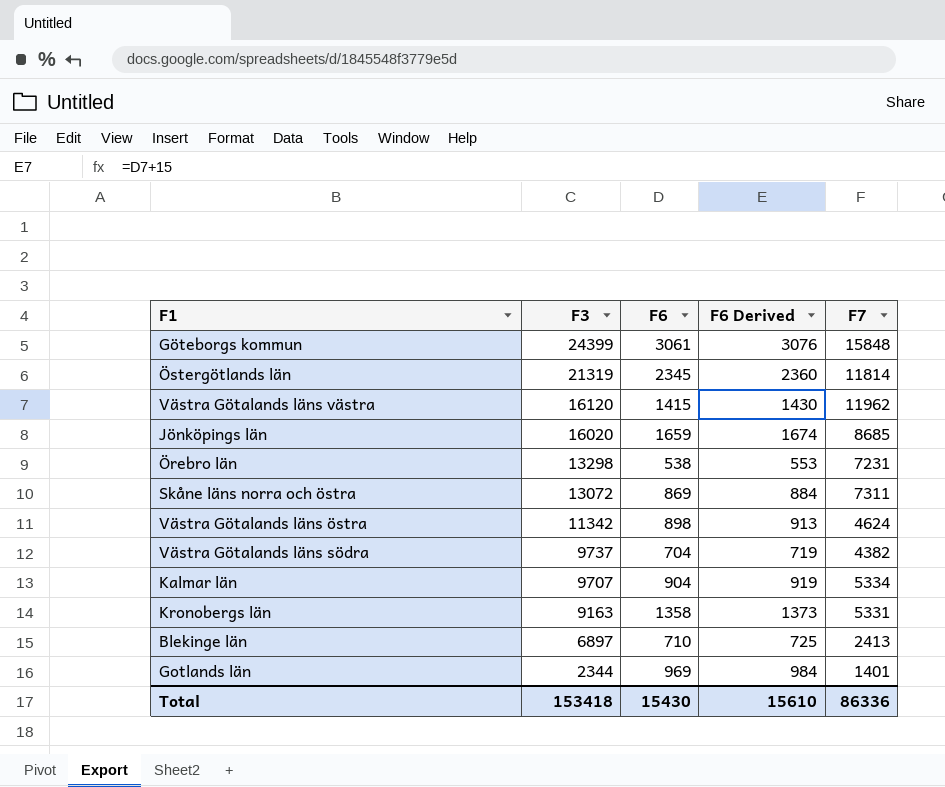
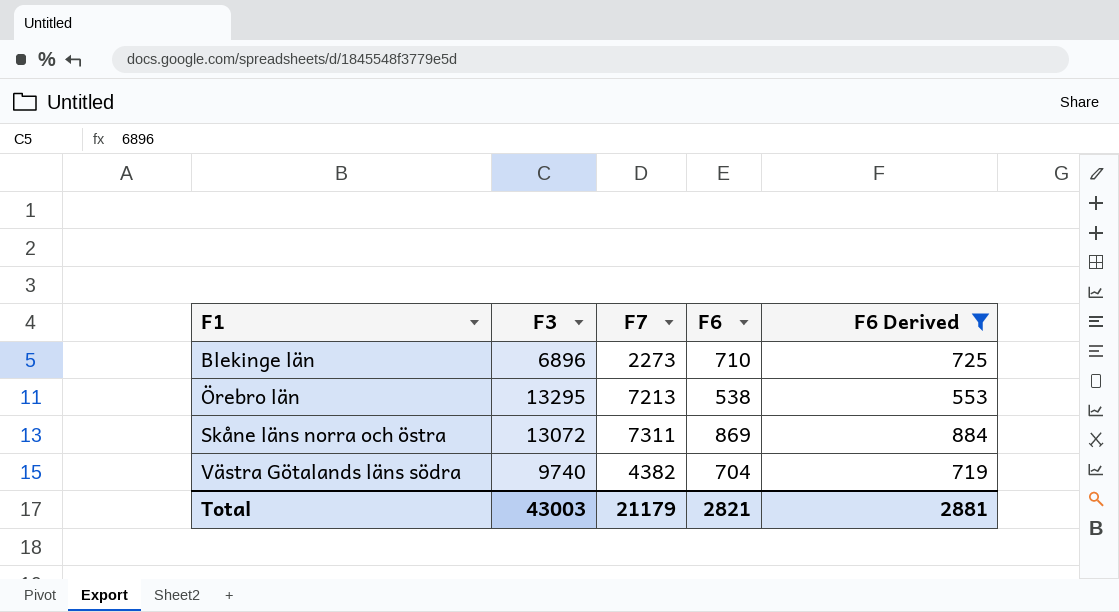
filter: none -> F6 Derived <= 884
row order: F3 descending -> F1 ascending
column F7 | position: 5 -> 3
Blekinge län | F3: 6897 -> 6896
Blekinge län | F7: 2413 -> 2273
Örebro län | F3: 13298 -> 13295
Örebro län | F7: 7231 -> 7213
Västra Götalands läns södra | F3: 9737 -> 9740
Total | F3: 153418 -> 43003
Total | F7: 86336 -> 21179
Total | F6: 15430 -> 2821
Total | F6 Derived: 15610 -> 2881

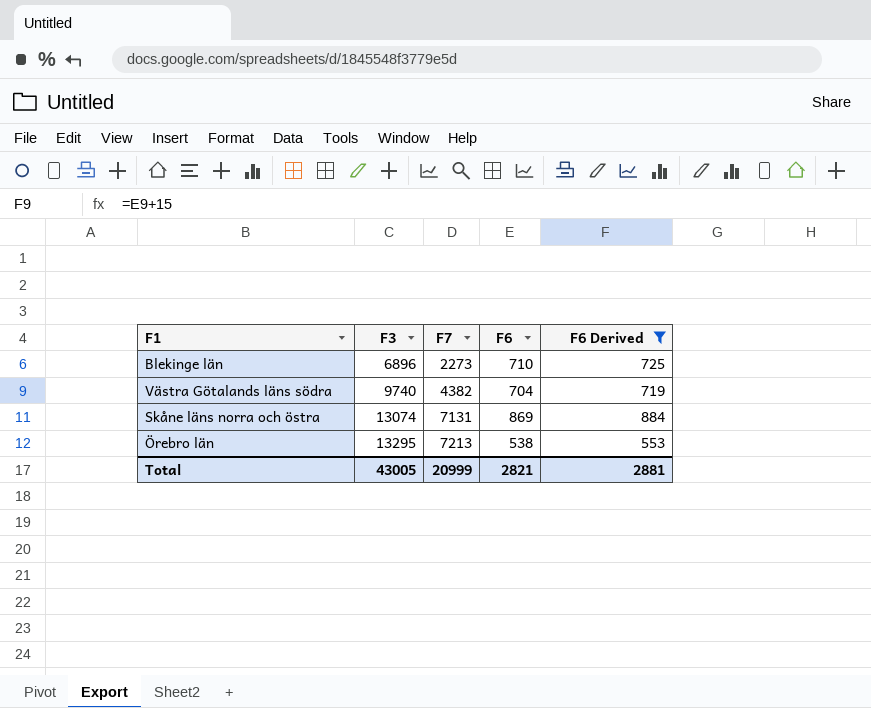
row order: F1 ascending -> F3 ascending
Skåne läns norra och östra | F3: 13072 -> 13074
Skåne läns norra och östra | F7: 7311 -> 7131
Total | F3: 43003 -> 43005
Total | F7: 21179 -> 20999

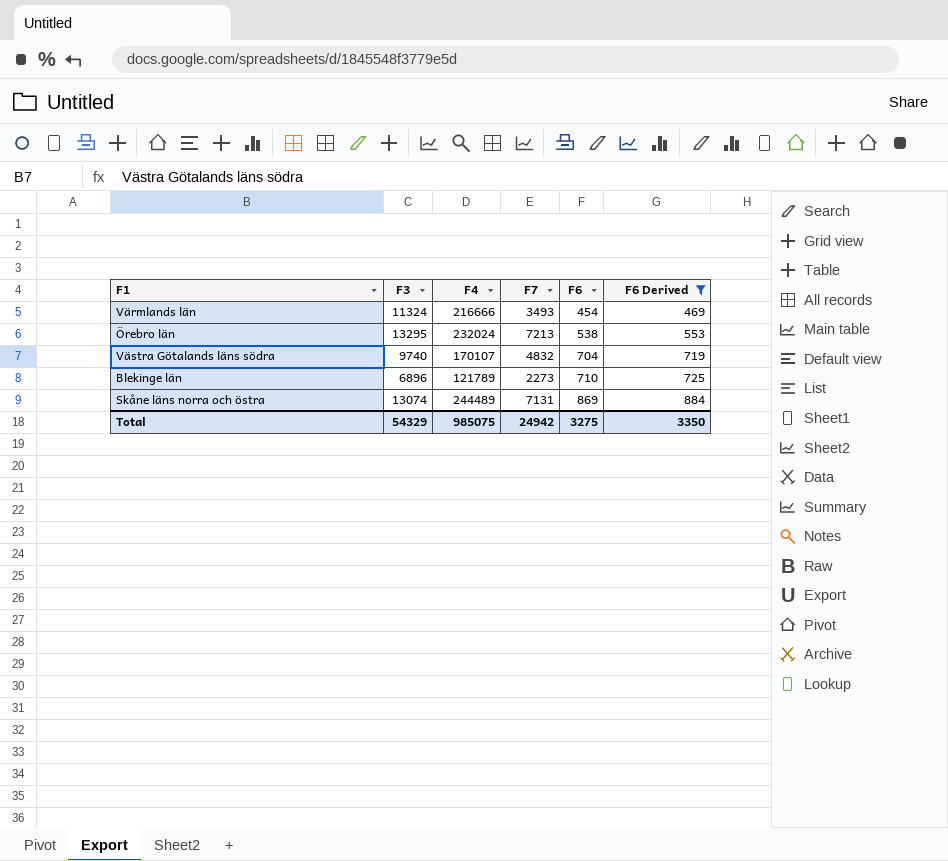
row order: F3 ascending -> F6 ascending
column F4 | position: none -> 3
row Värmlands län: none -> 11324 | 216666 | 3493 | 454 | 469
Västra Götalands läns södra | F7: 4382 -> 4832
Total | F3: 43005 -> 54329
Total | F7: 20999 -> 24942
Total | F6: 2821 -> 3275
Total | F6 Derived: 2881 -> 3350

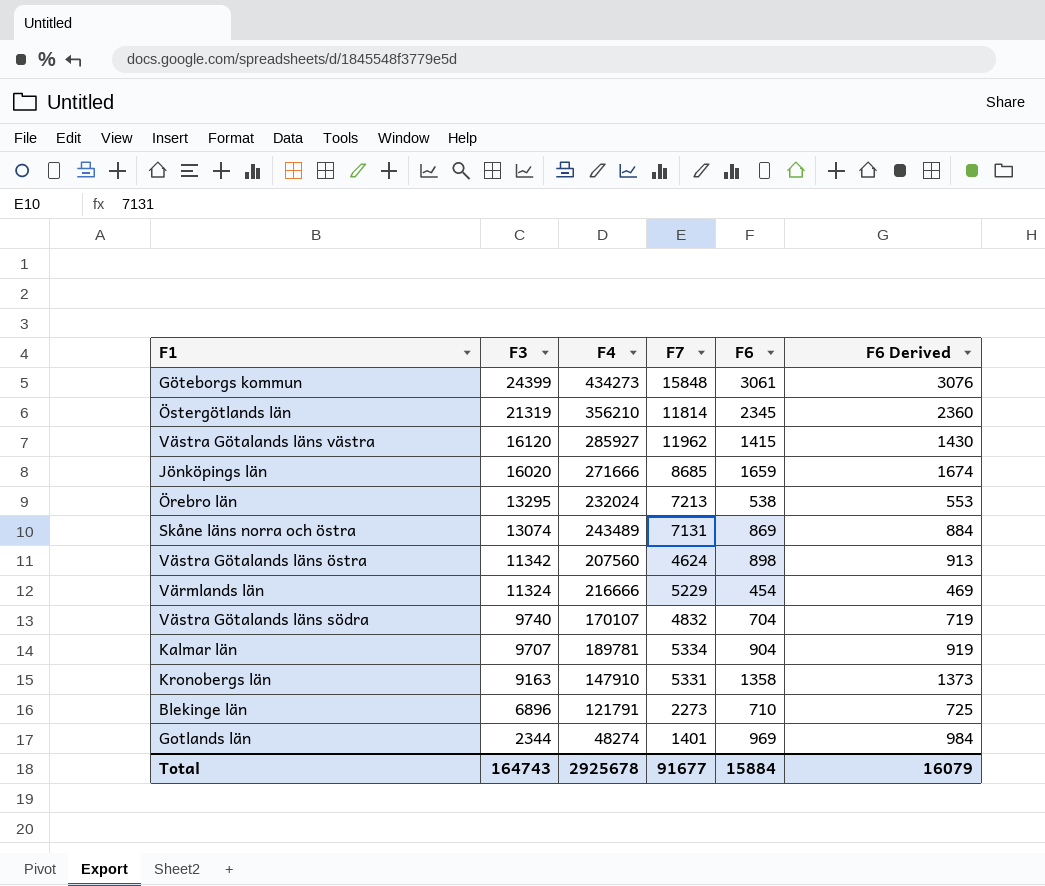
filter: F6 Derived <= 884 -> none
row order: F6 ascending -> F3 descending
Skåne läns norra och östra | F4: 244489 -> 243489
Värmlands län | F7: 3493 -> 5229
Blekinge län | F4: 121789 -> 121791
Total | F3: 54329 -> 164743
Total | F4: 985075 -> 2925678
Total | F7: 24942 -> 91677
Total | F6: 3275 -> 15884
Total | F6 Derived: 3350 -> 16079

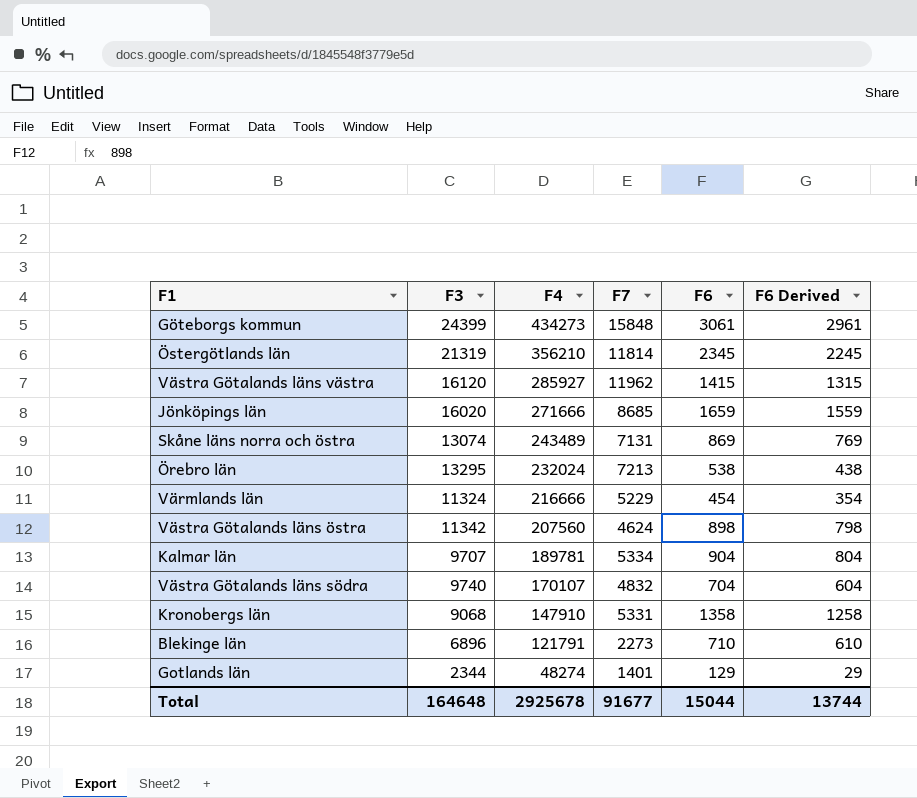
row order: F3 descending -> F4 descending
column F6 Derived | formula: [F6] + 15 -> [F6] - 100
Kronobergs län | F3: 9163 -> 9068
Gotlands län | F6: 969 -> 129
Total | F3: 164743 -> 164648
Total | F6: 15884 -> 15044
Total | F6 Derived: 16079 -> 13744

